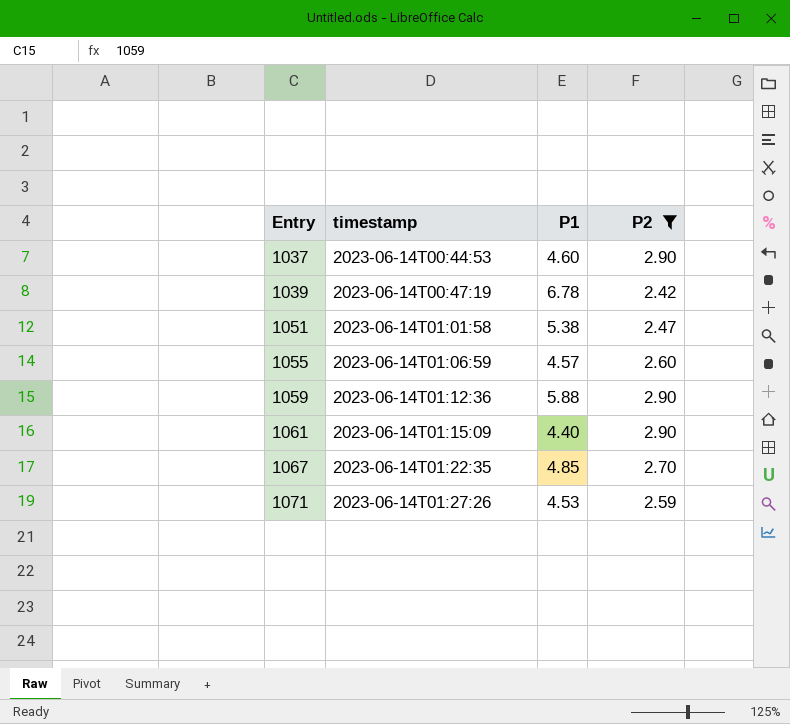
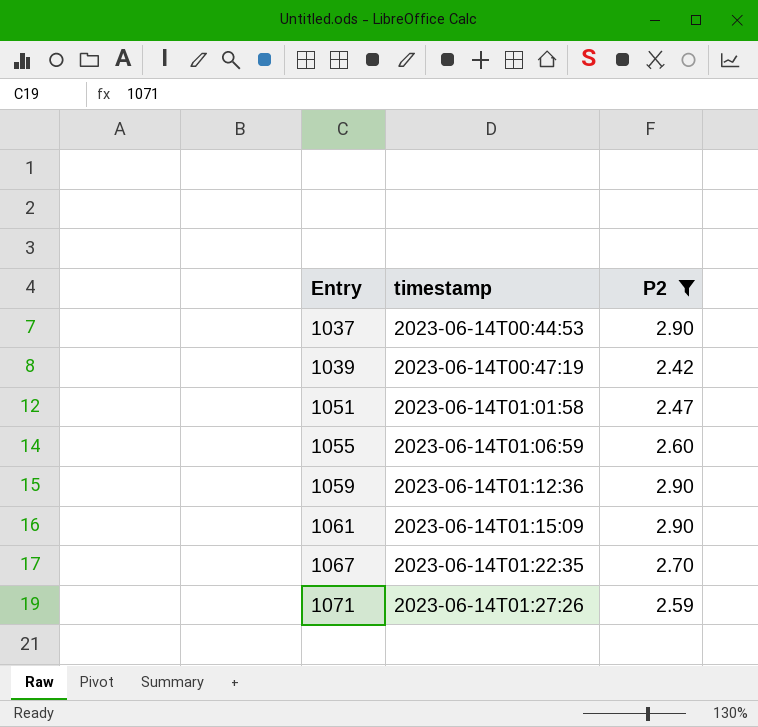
column P1 | position: 3 -> none

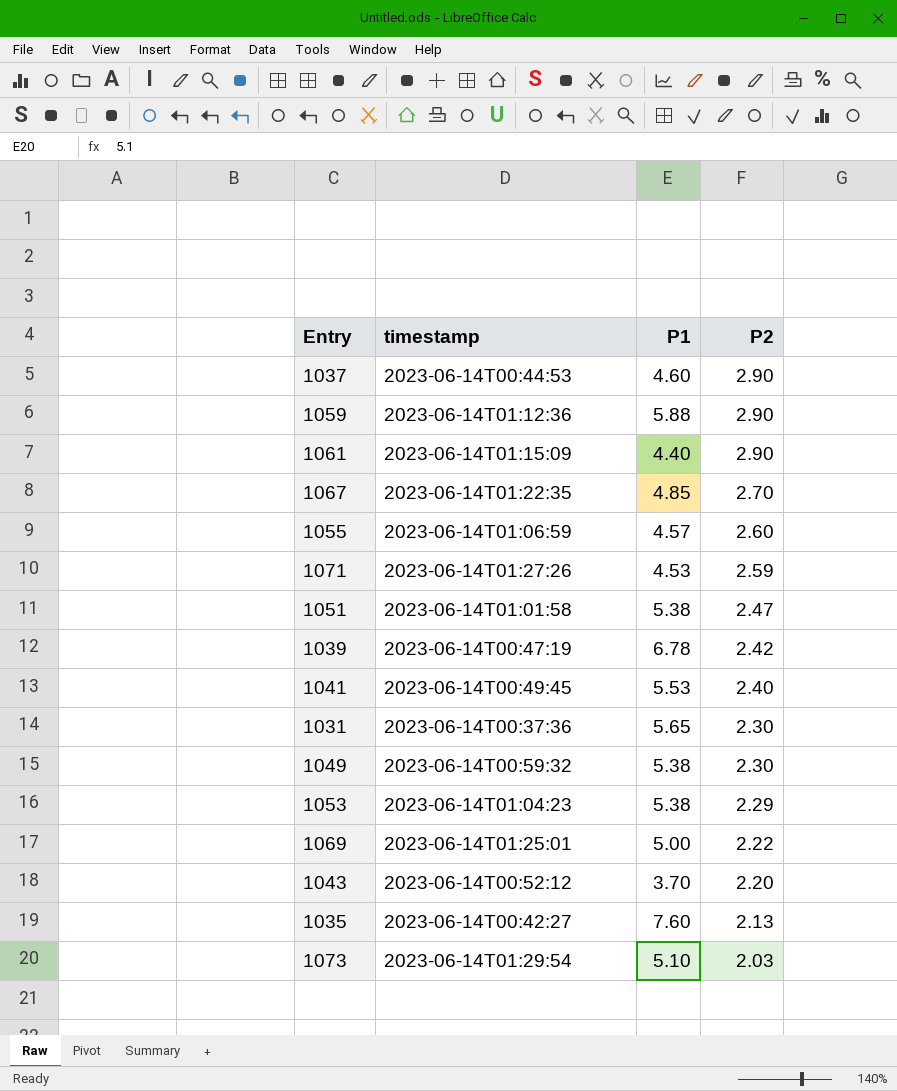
filter: P2 >= 2.42 -> none
row order: Entry ascending -> P2 descending
column P1 | position: none -> 3

